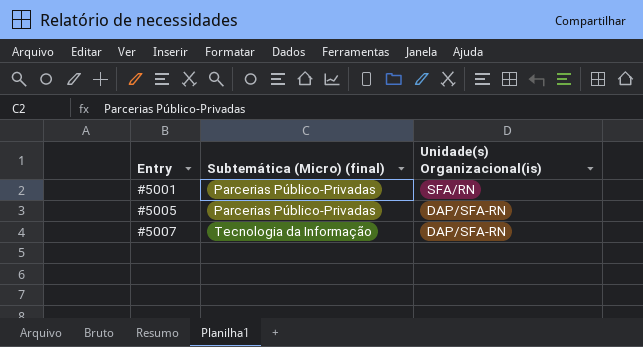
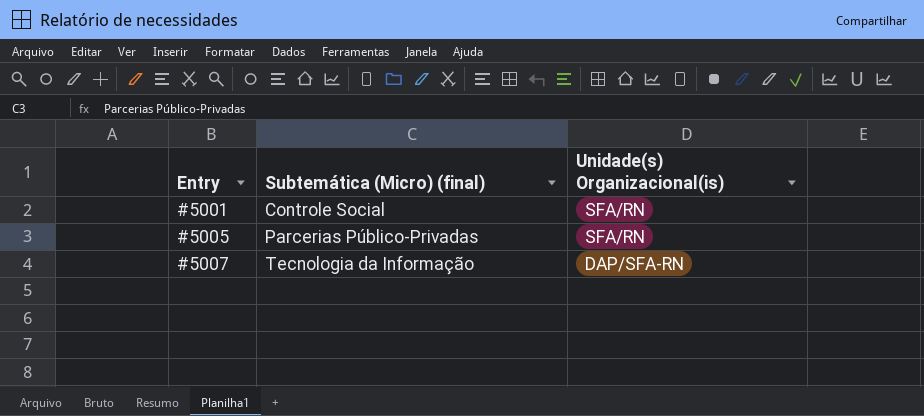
#5001 | Subtemática (Micro) (final): Parcerias Público-Privadas -> Controle Social
#5005 | Unidade(s) Organizacional(is): DAP/SFA-RN -> SFA/RN

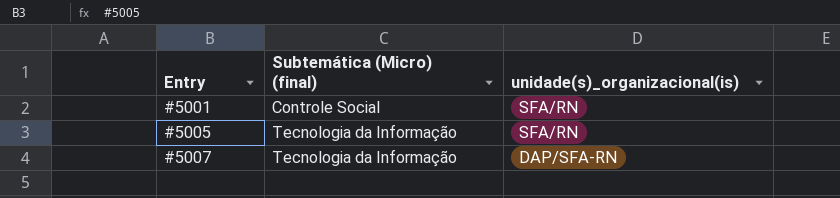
column name: Unidade(s) Organizacional(is) -> unidade(s)_organizacional(is)
#5005 | Subtemática (Micro) (final): Parcerias Público-Privadas -> Tecnologia da Informação

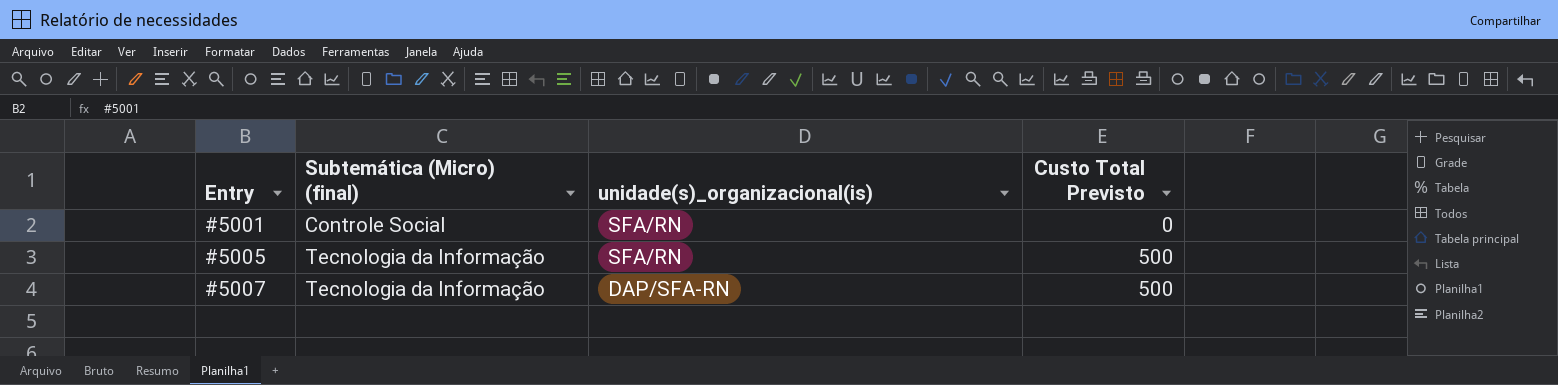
column Custo Total Previsto | position: none -> 4

